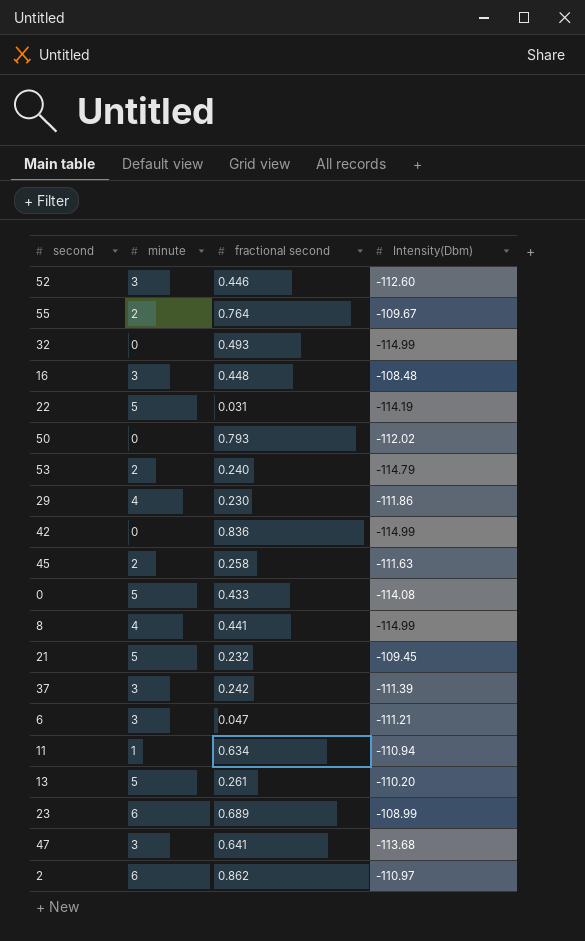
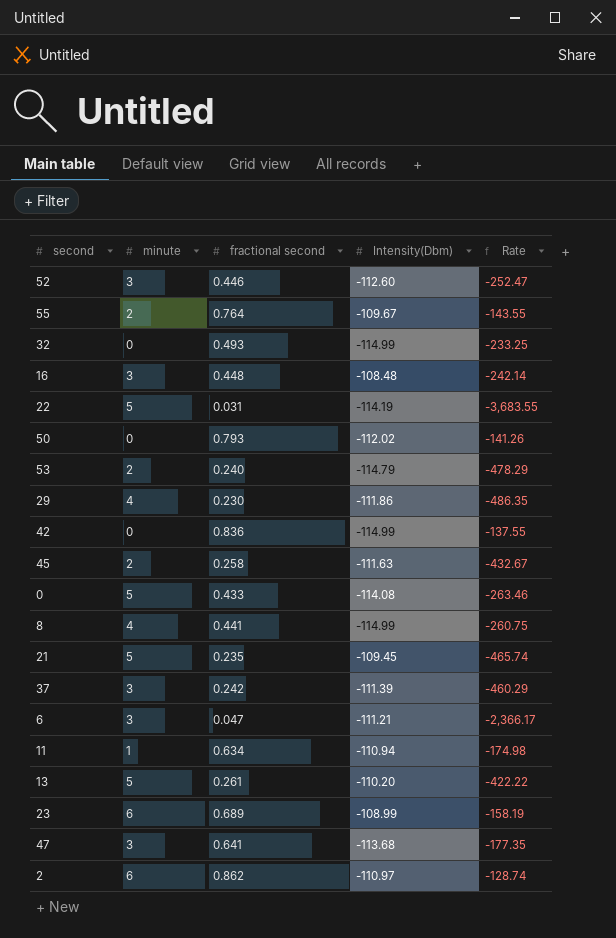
column Rate | formula: none -> [Intensity(Dbm)] / [fractional second]
21 | fractional second: 0.232 -> 0.235

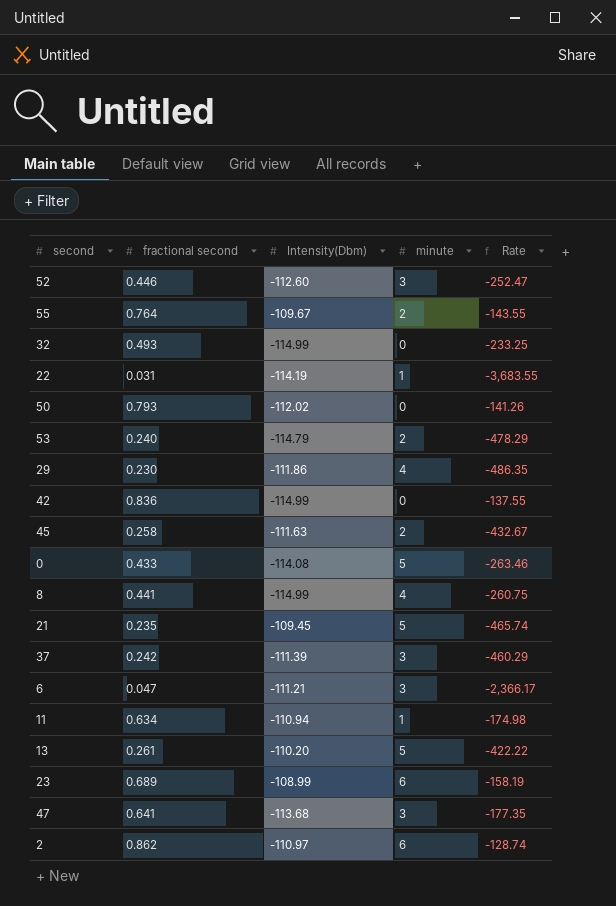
column minute | position: 2 -> 4
row 16: 3 | 0.448 | -108.48 | -242.14 -> none
22 | minute: 5 -> 1

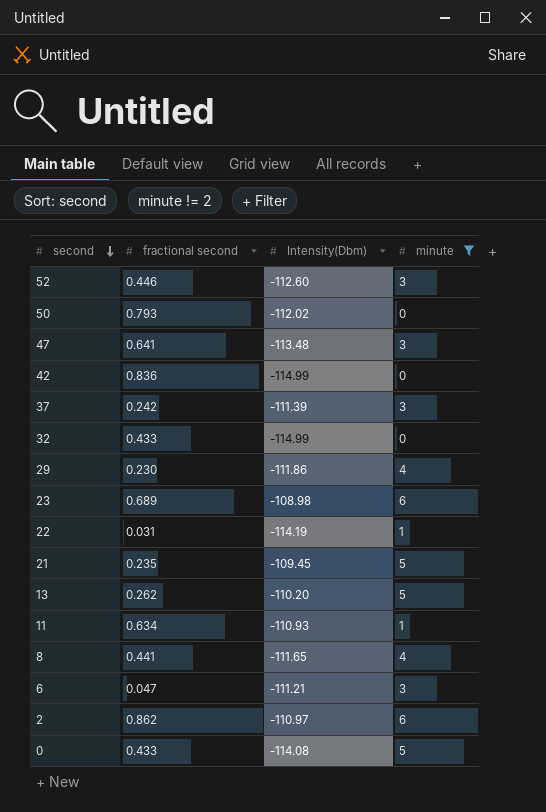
filter: none -> minute != 2
row order: none -> second descending
column Rate | formula: [Intensity(Dbm)] / [fractional second] -> none
47 | Intensity(Dbm): -113.68 -> -113.48
32 | fractional second: 0.493 -> 0.433
23 | Intensity(Dbm): -108.99 -> -108.98
13 | fractional second: 0.261 -> 0.262
11 | Intensity(Dbm): -110.94 -> -110.93
8 | Intensity(Dbm): -114.99 -> -111.65

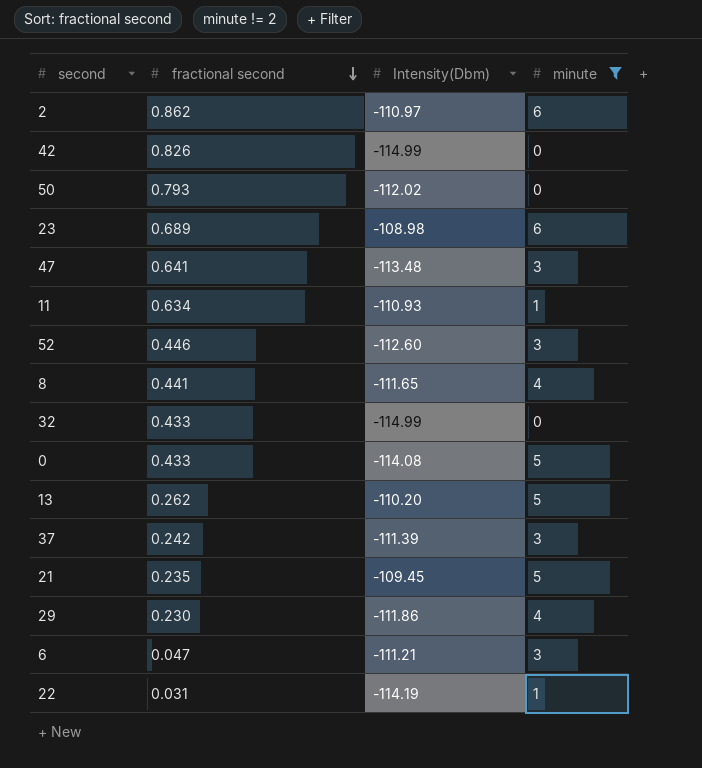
row order: second descending -> fractional second descending
42 | fractional second: 0.836 -> 0.826

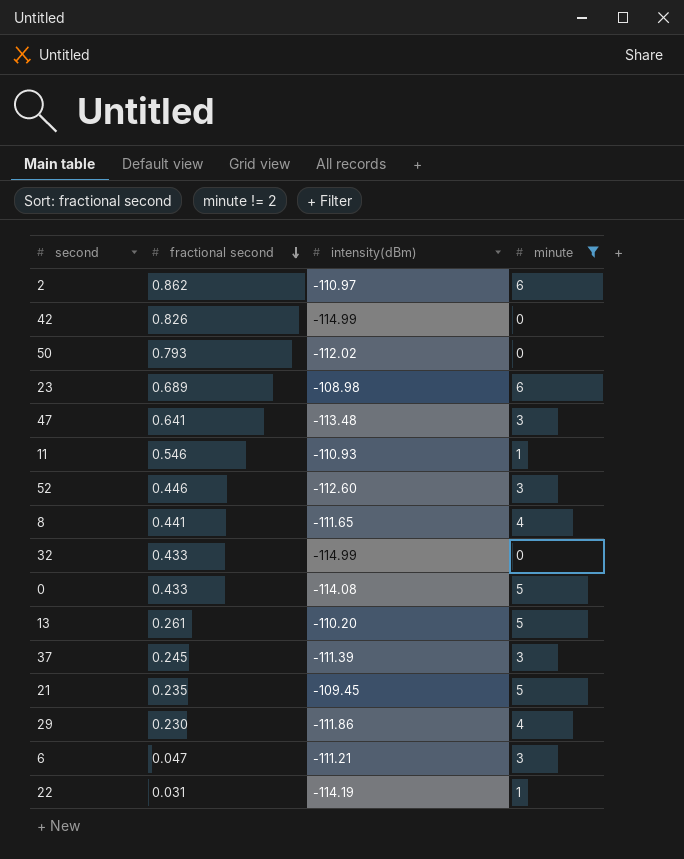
column name: Intensity(Dbm) -> intensity(dBm)
11 | fractional second: 0.634 -> 0.546
13 | fractional second: 0.262 -> 0.261
37 | fractional second: 0.242 -> 0.245

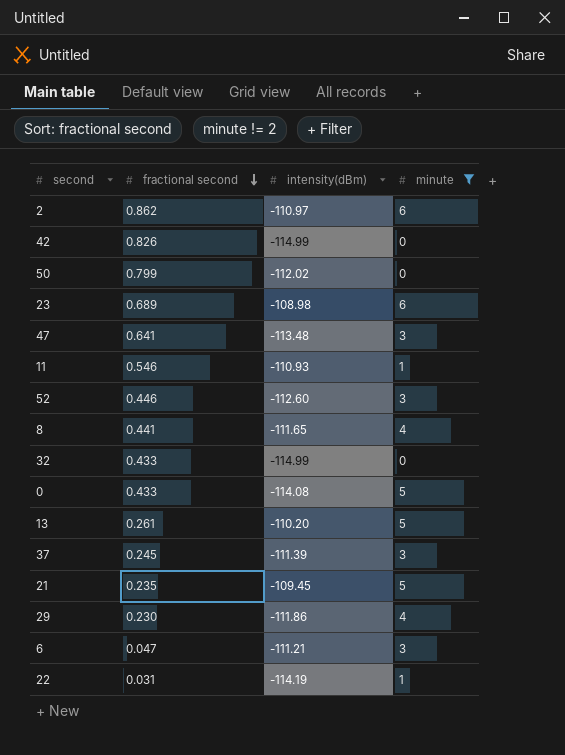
50 | fractional second: 0.793 -> 0.799

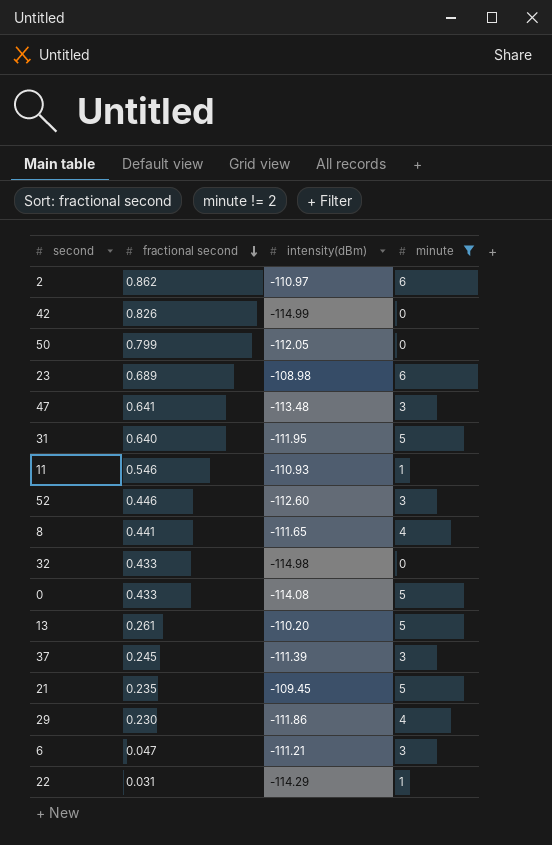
50 | intensity(dBm): -112.02 -> -112.05
row 31: none -> 0.640 | -111.95 | 5
32 | intensity(dBm): -114.99 -> -114.98
22 | intensity(dBm): -114.19 -> -114.29

